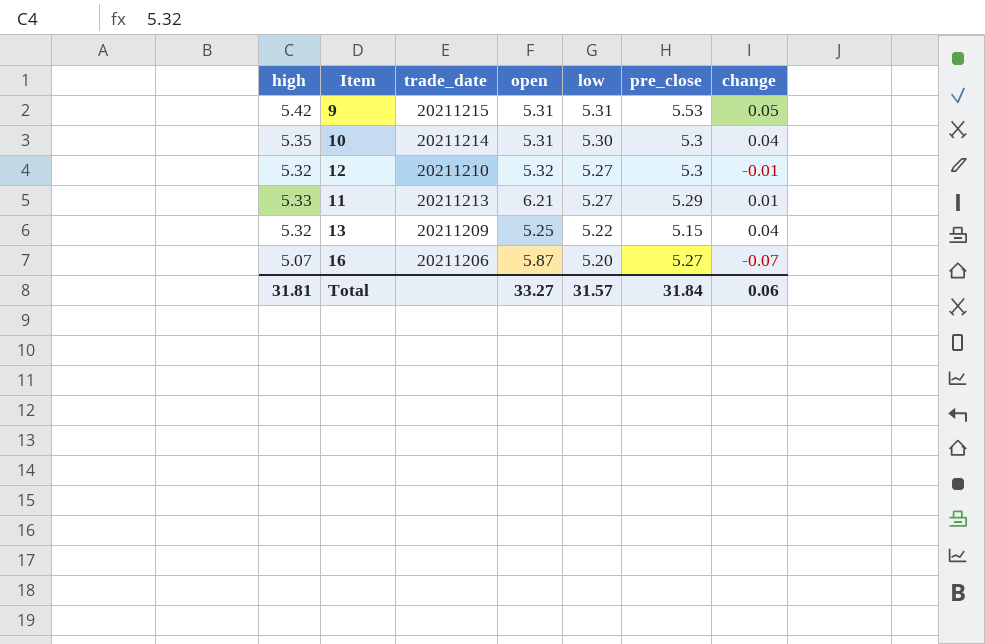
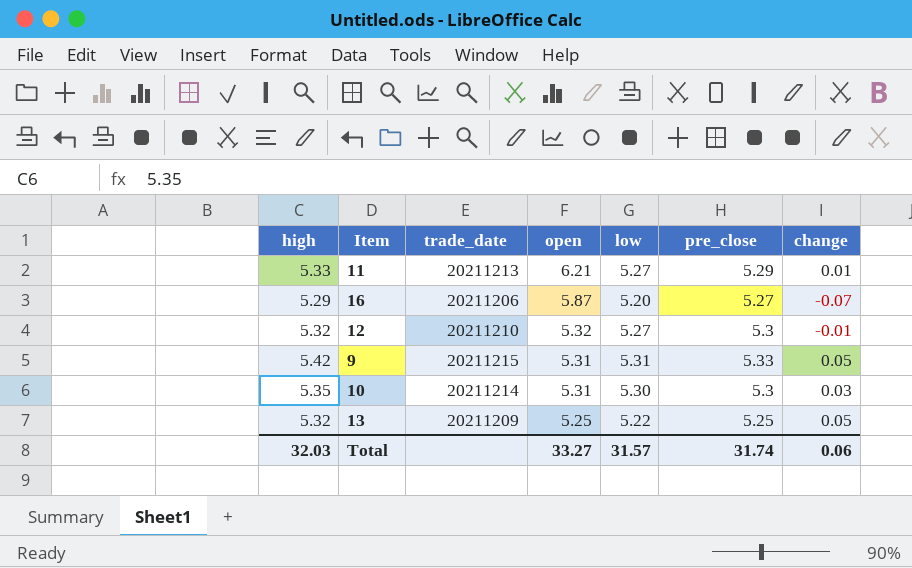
row order: low descending -> open descending
16 | high: 5.07 -> 5.29
9 | pre_close: 5.53 -> 5.33
10 | change: 0.04 -> 0.03
13 | pre_close: 5.15 -> 5.25
13 | change: 0.04 -> 0.05
Total | high: 31.81 -> 32.03
Total | pre_close: 31.84 -> 31.74

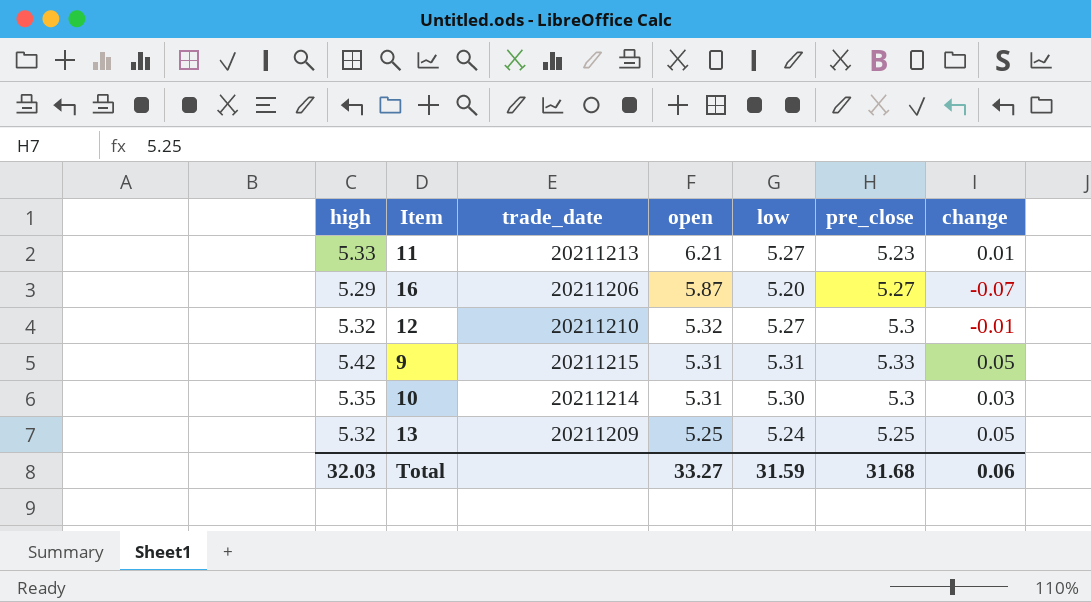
11 | pre_close: 5.29 -> 5.23
13 | low: 5.22 -> 5.24
Total | low: 31.57 -> 31.59
Total | pre_close: 31.74 -> 31.68

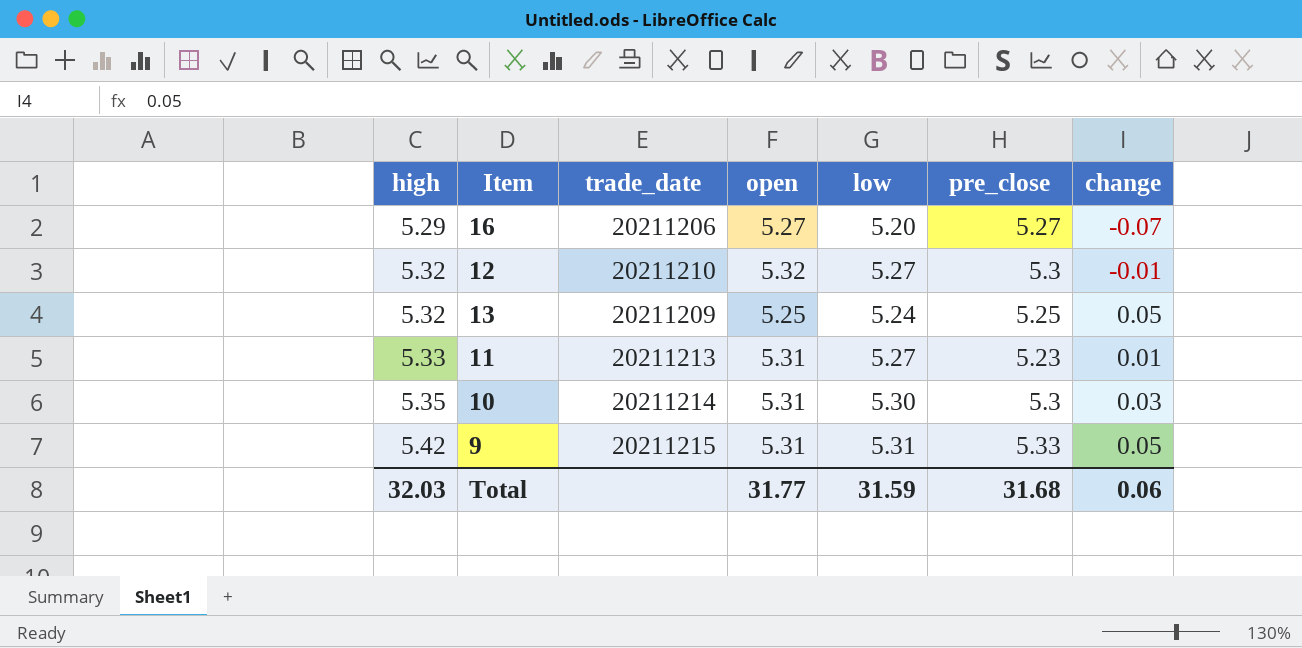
row order: open descending -> high ascending
16 | open: 5.87 -> 5.27
11 | open: 6.21 -> 5.31
Total | open: 33.27 -> 31.77

